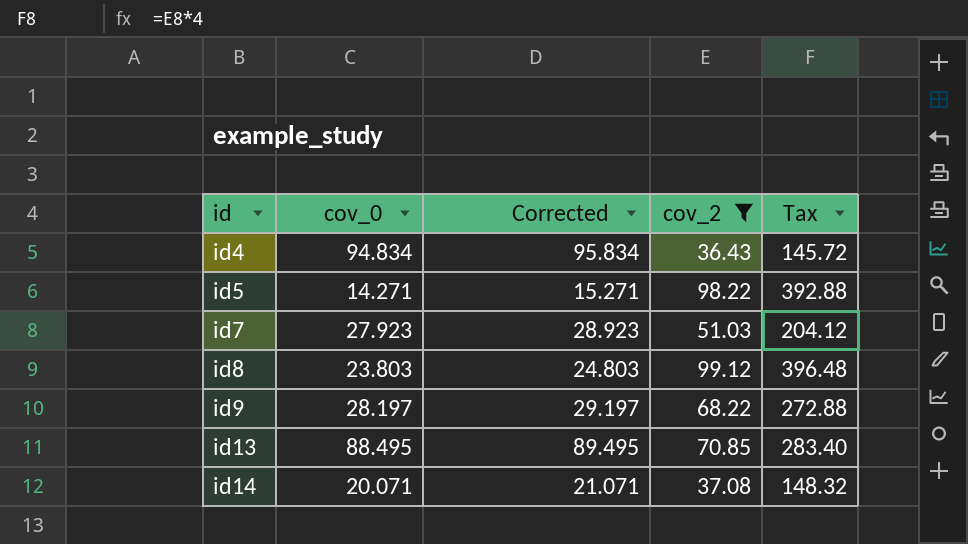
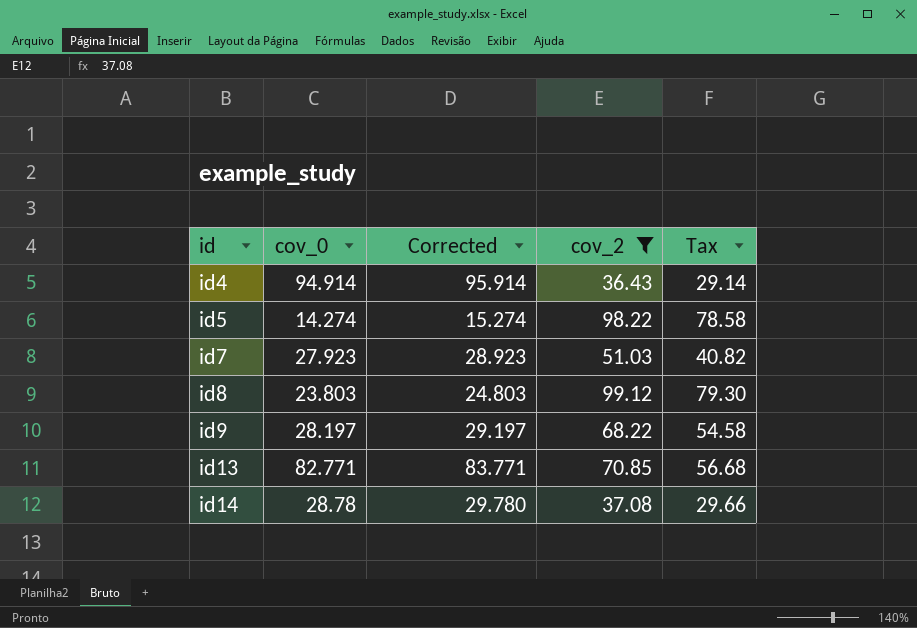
column Tax | formula: [cov_2] * 4 -> [cov_2] * 0.8
id4 | cov_0: 94.834 -> 94.914
id4 | Corrected: 95.834 -> 95.914
id5 | cov_0: 14.271 -> 14.274
id5 | Corrected: 15.271 -> 15.274
id13 | cov_0: 88.495 -> 82.771
id13 | Corrected: 89.495 -> 83.771
id14 | cov_0: 20.071 -> 28.78
id14 | Corrected: 21.071 -> 29.780

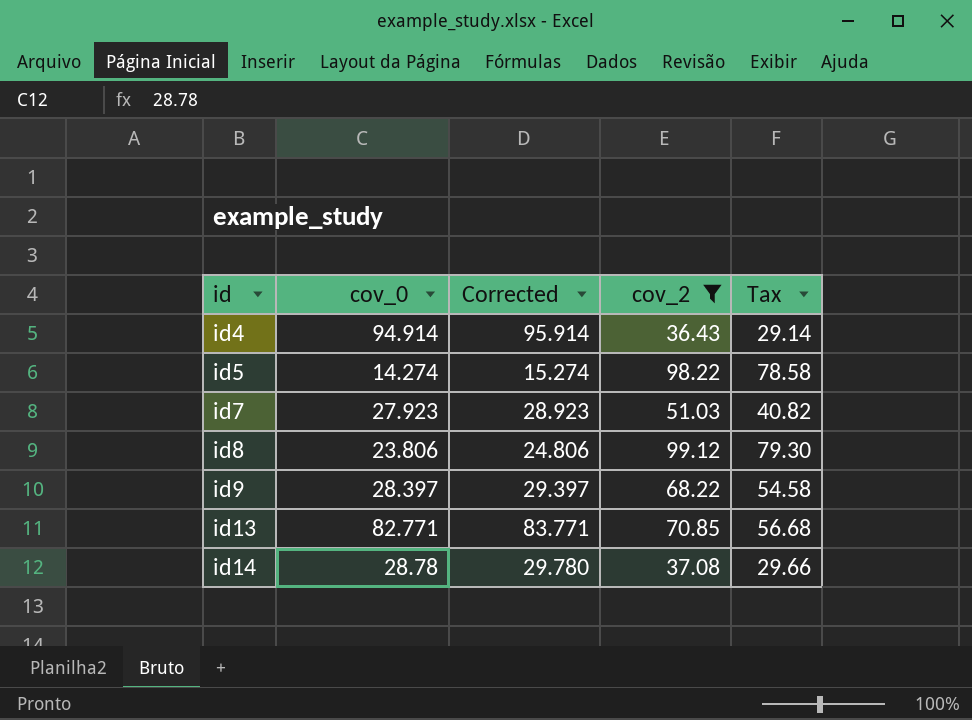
id8 | cov_0: 23.803 -> 23.806
id8 | Corrected: 24.803 -> 24.806
id9 | cov_0: 28.197 -> 28.397
id9 | Corrected: 29.197 -> 29.397

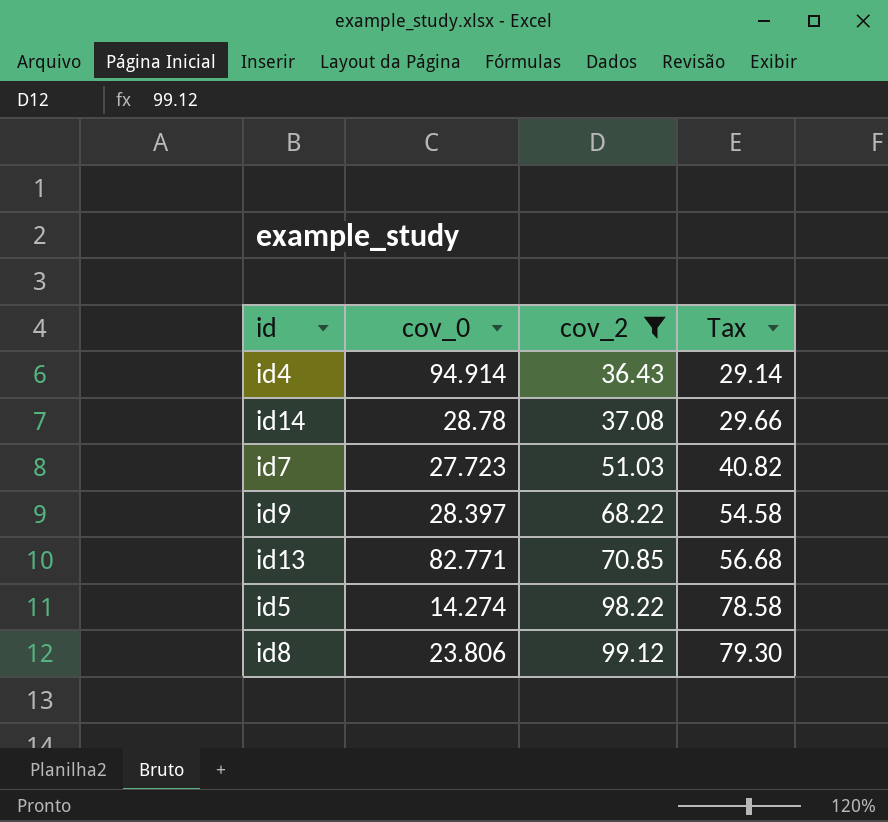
row order: id ascending -> cov_2 ascending
column Corrected | formula: [cov_0] + 1 -> none
id7 | cov_0: 27.923 -> 27.723

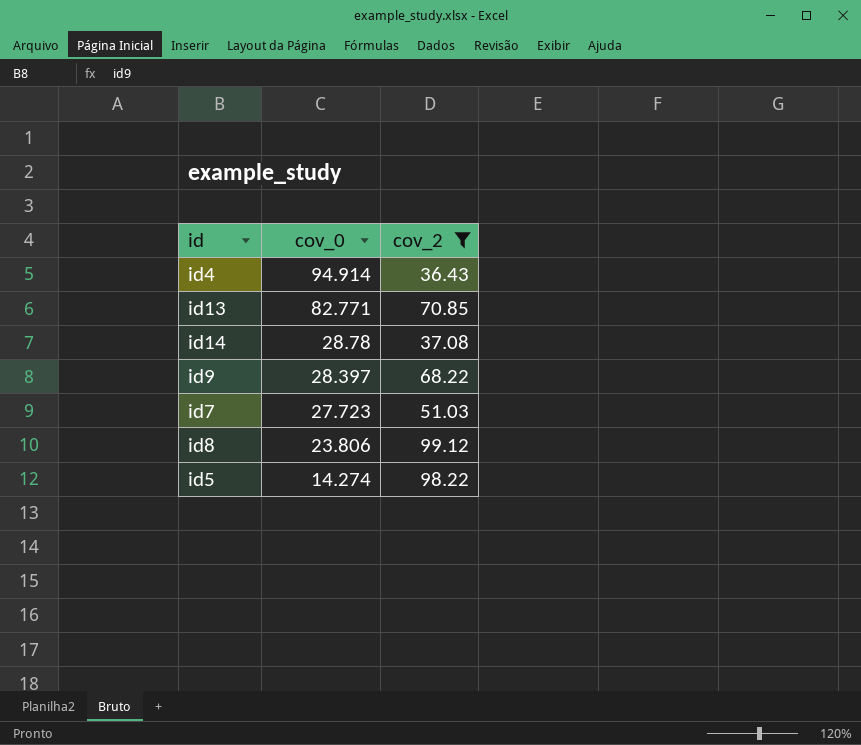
row order: cov_2 ascending -> cov_0 descending
column Tax | formula: [cov_2] * 0.8 -> none

